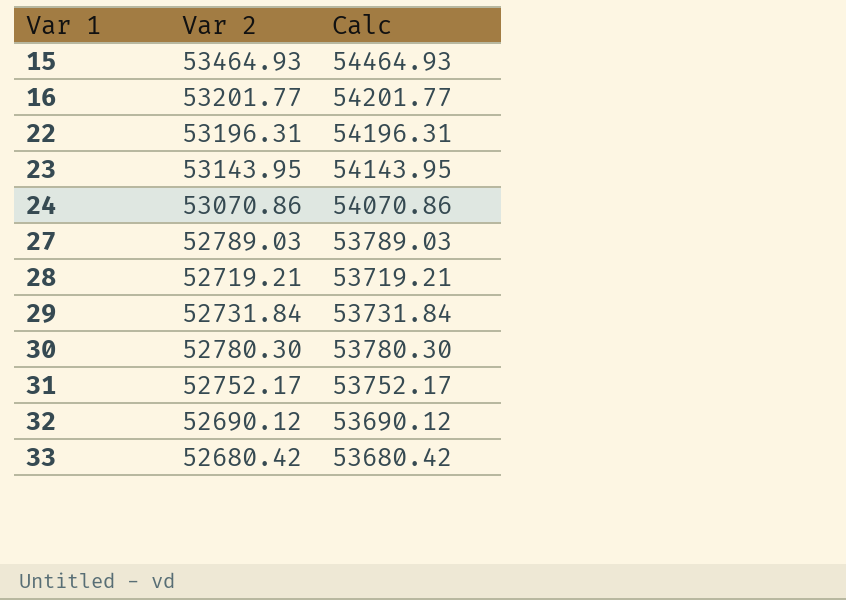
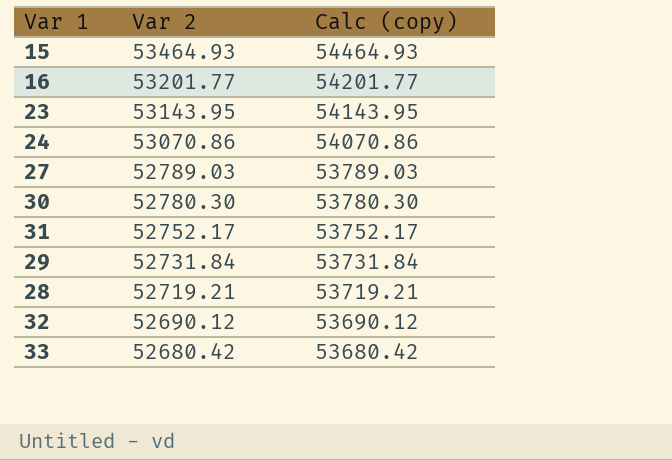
row order: Var 1 ascending -> Var 2 descending
column name: Calc -> Calc (copy)
row 22: 53196.31 | 54196.31 -> none

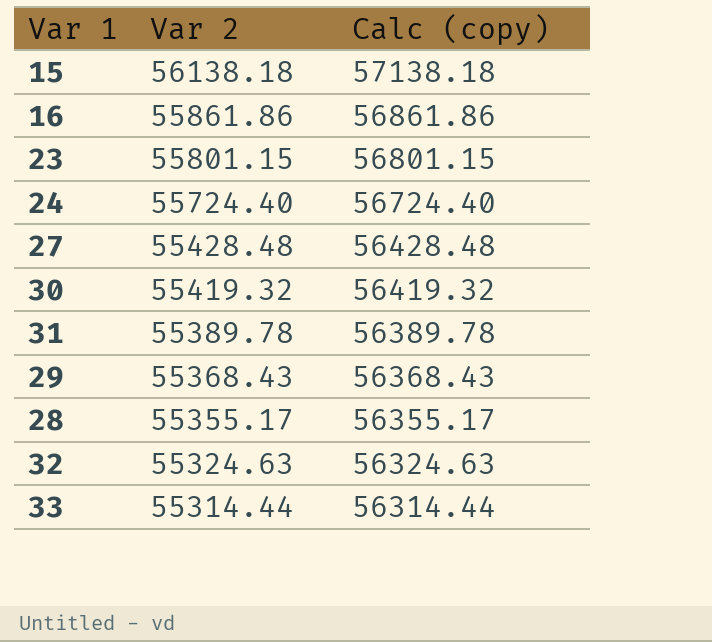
15 | Var 2: 53464.93 -> 56138.18
15 | Calc (copy): 54464.93 -> 57138.18
16 | Var 2: 53201.77 -> 55861.86
16 | Calc (copy): 54201.77 -> 56861.86
23 | Var 2: 53143.95 -> 55801.15
23 | Calc (copy): 54143.95 -> 56801.15
24 | Var 2: 53070.86 -> 55724.40
24 | Calc (copy): 54070.86 -> 56724.40
27 | Var 2: 52789.03 -> 55428.48
27 | Calc (copy): 53789.03 -> 56428.48
30 | Var 2: 52780.30 -> 55419.32
30 | Calc (copy): 53780.30 -> 56419.32
31 | Var 2: 52752.17 -> 55389.78
31 | Calc (copy): 53752.17 -> 56389.78
29 | Var 2: 52731.84 -> 55368.43
29 | Calc (copy): 53731.84 -> 56368.43
28 | Var 2: 52719.21 -> 55355.17
28 | Calc (copy): 53719.21 -> 56355.17
32 | Var 2: 52690.12 -> 55324.63
32 | Calc (copy): 53690.12 -> 56324.63
33 | Var 2: 52680.42 -> 55314.44
33 | Calc (copy): 53680.42 -> 56314.44

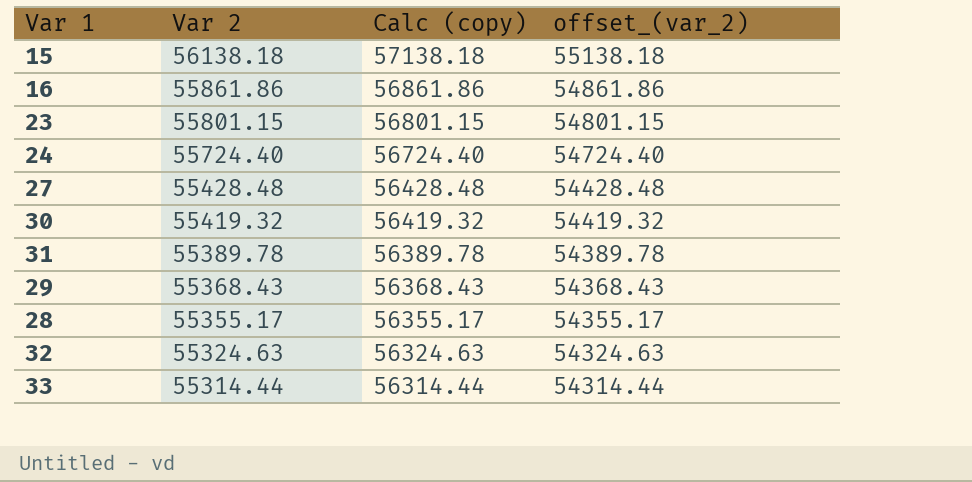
column offset_(var_2) | formula: none -> [Var 2] - 1000

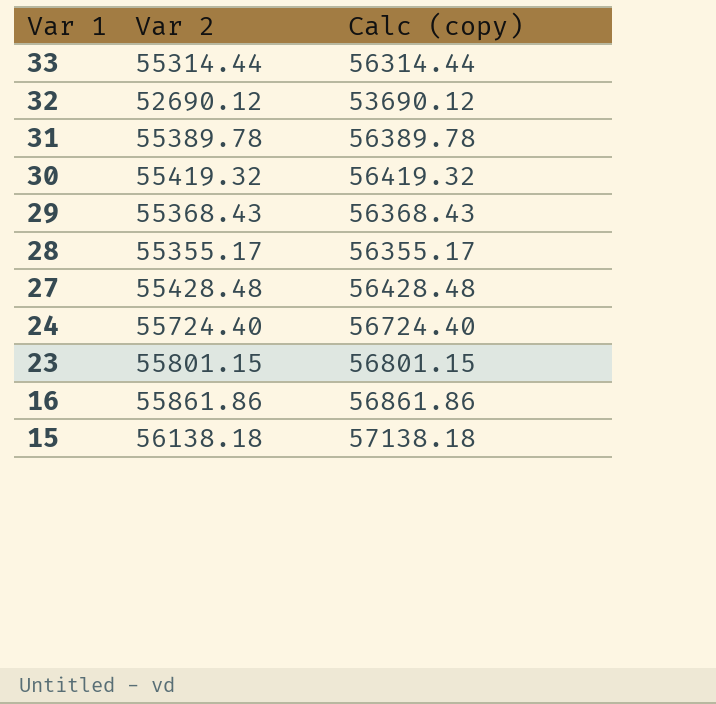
row order: Var 2 descending -> Var 1 descending
column offset_(var_2) | formula: [Var 2] - 1000 -> none
32 | Var 2: 55324.63 -> 52690.12
32 | Calc (copy): 56324.63 -> 53690.12

